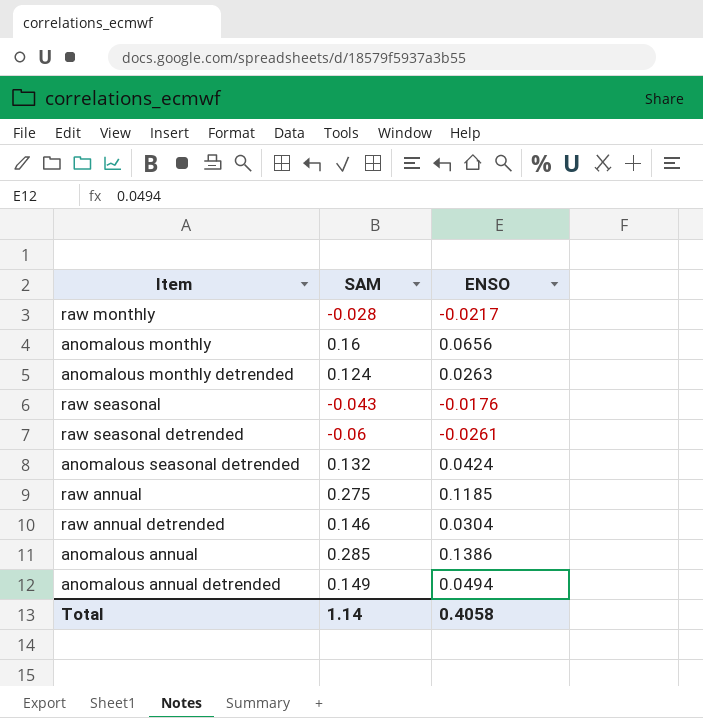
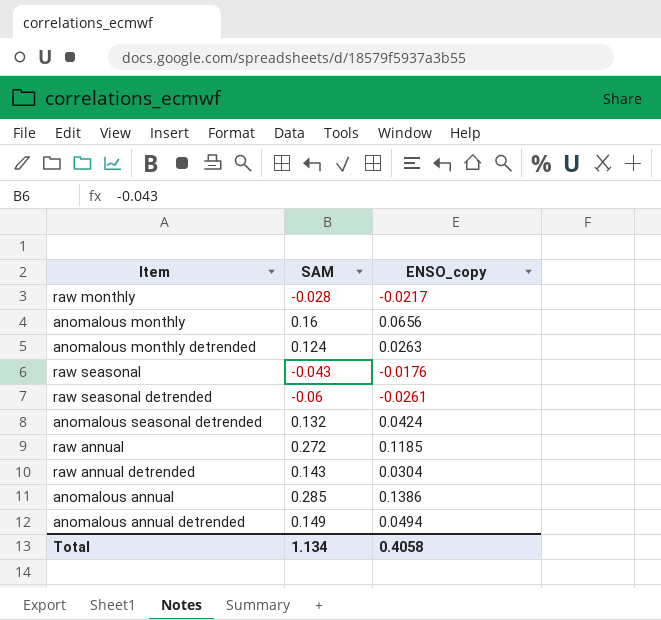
column name: ENSO -> ENSO_copy
raw annual | SAM: 0.275 -> 0.272
raw annual detrended | SAM: 0.146 -> 0.143
Total | SAM: 1.14 -> 1.134

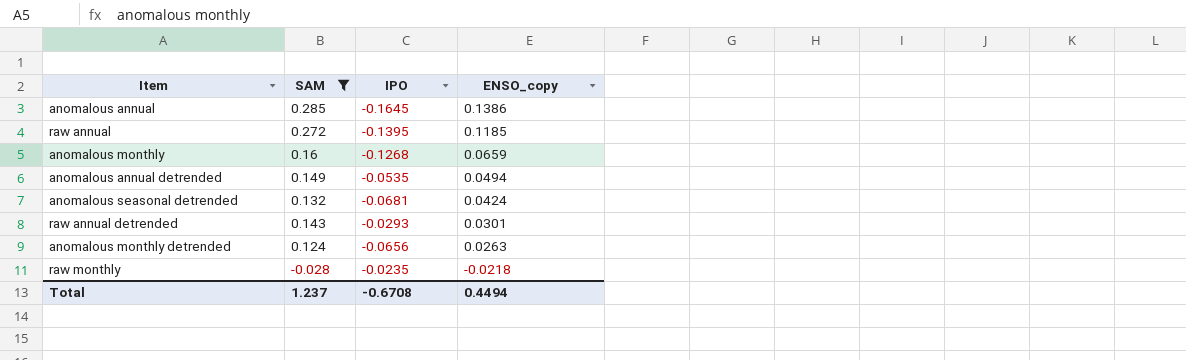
filter: none -> SAM >= -0.028
row order: none -> ENSO_copy descending
column IPO | position: none -> 3
anomalous monthly | ENSO_copy: 0.0656 -> 0.0659
raw annual detrended | ENSO_copy: 0.0304 -> 0.0301
raw monthly | ENSO_copy: -0.0217 -> -0.0218
Total | SAM: 1.134 -> 1.237
Total | ENSO_copy: 0.4058 -> 0.4494

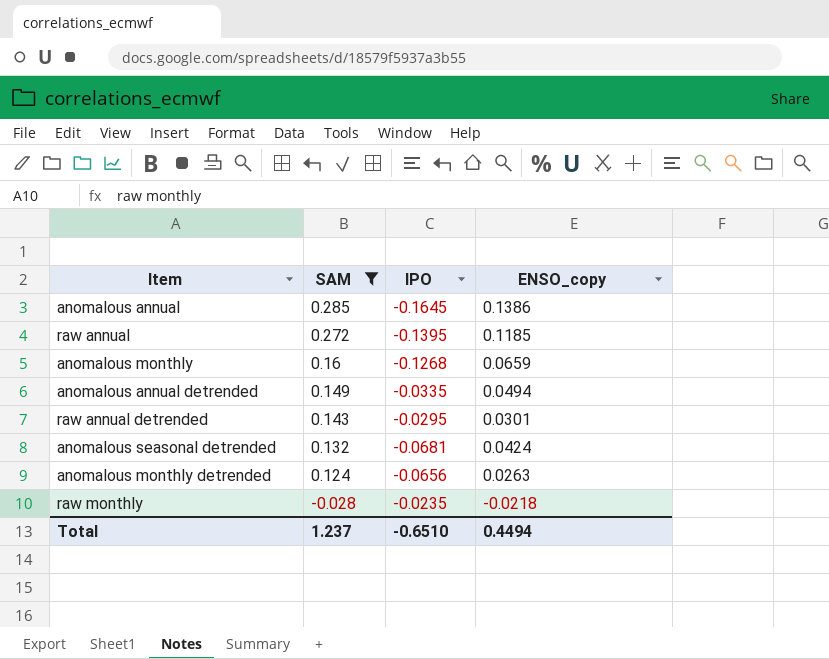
row order: ENSO_copy descending -> SAM descending
anomalous annual detrended | IPO: -0.0535 -> -0.0335
raw annual detrended | IPO: -0.0293 -> -0.0295
Total | IPO: -0.6708 -> -0.6510

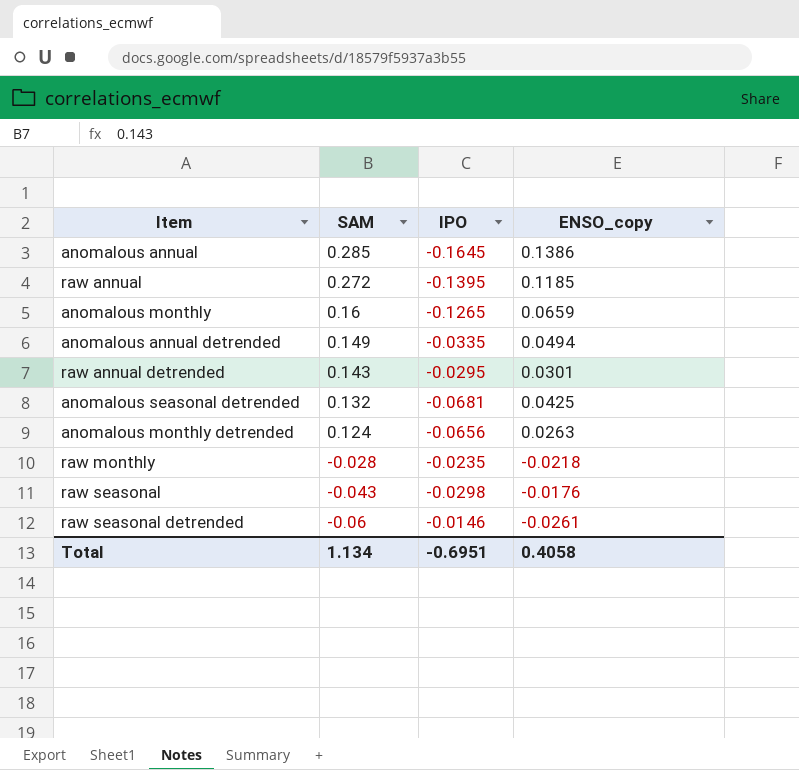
filter: SAM >= -0.028 -> none
anomalous monthly | IPO: -0.1268 -> -0.1265
anomalous seasonal detrended | ENSO_copy: 0.0424 -> 0.0425
Total | SAM: 1.237 -> 1.134
Total | IPO: -0.6510 -> -0.6951
Total | ENSO_copy: 0.4494 -> 0.4058

